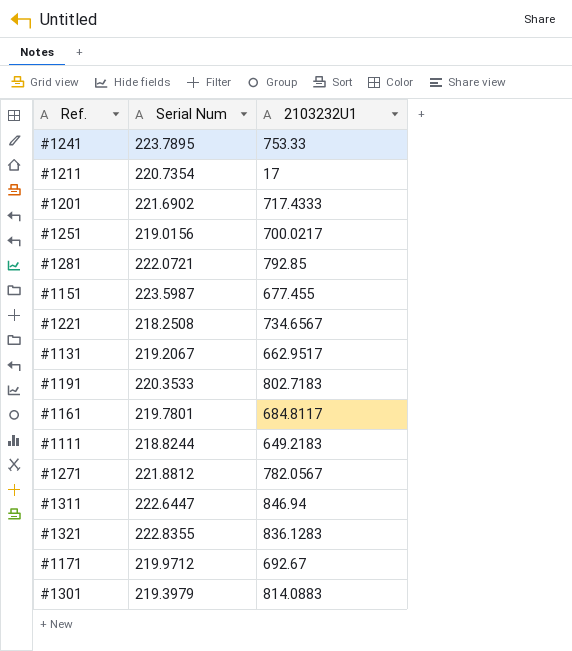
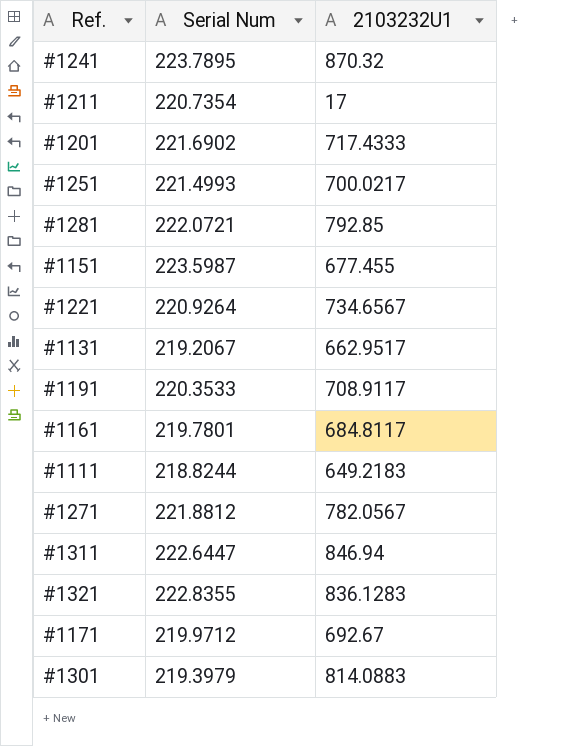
#1241 | 2103232U1: 753.33 -> 870.32
#1251 | Serial Num: 219.0156 -> 221.4993
#1221 | Serial Num: 218.2508 -> 220.9264
#1191 | 2103232U1: 802.7183 -> 708.9117

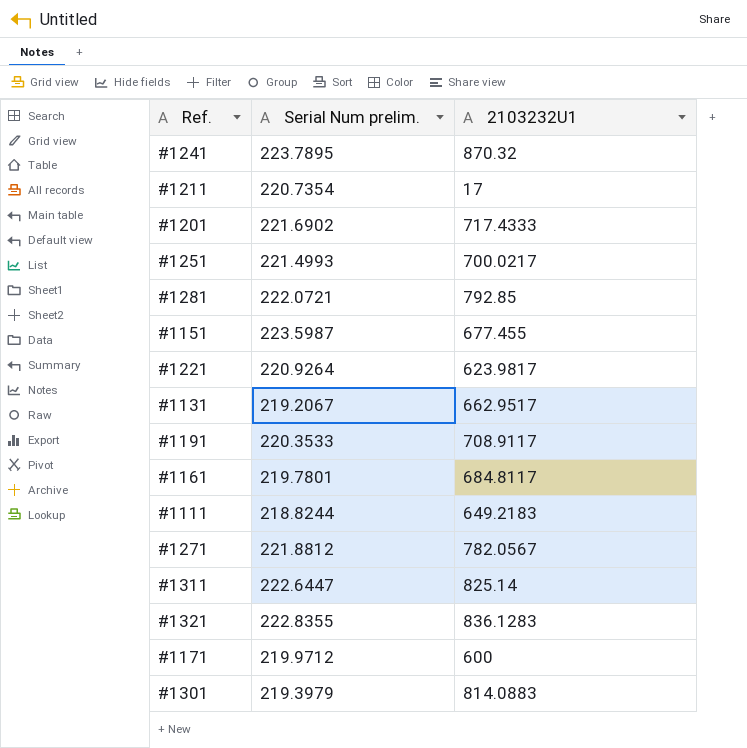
column name: Serial Num -> Serial Num prelim.
#1221 | 2103232U1: 734.6567 -> 623.9817
#1311 | 2103232U1: 846.94 -> 825.14
#1171 | 2103232U1: 692.67 -> 600

